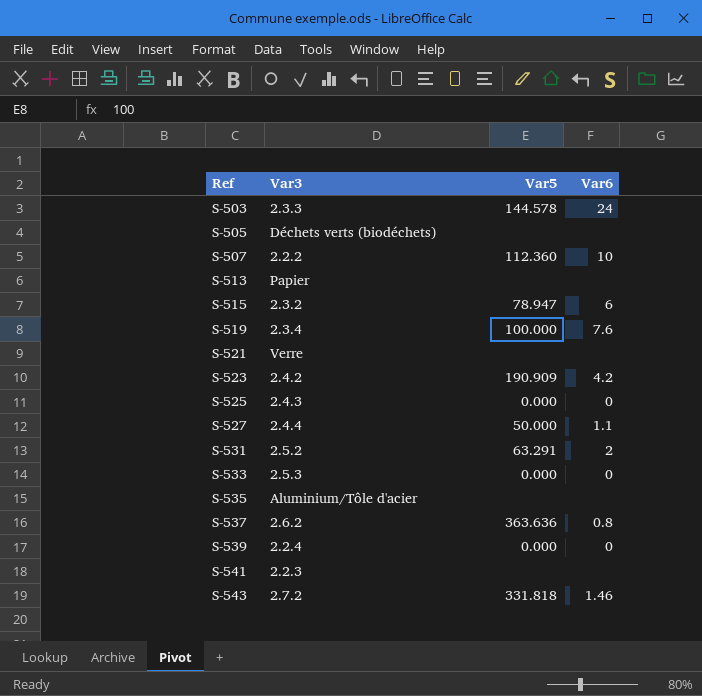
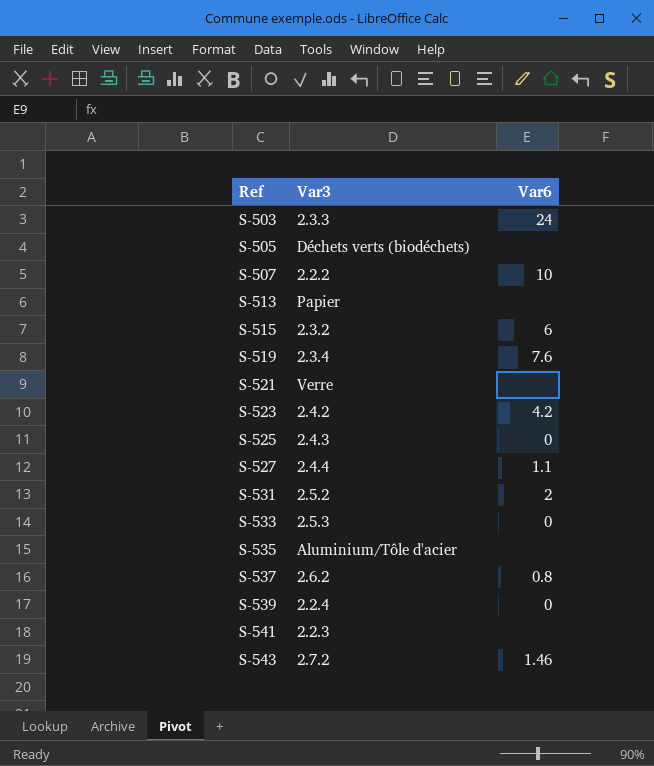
column Var5 | position: 3 -> none

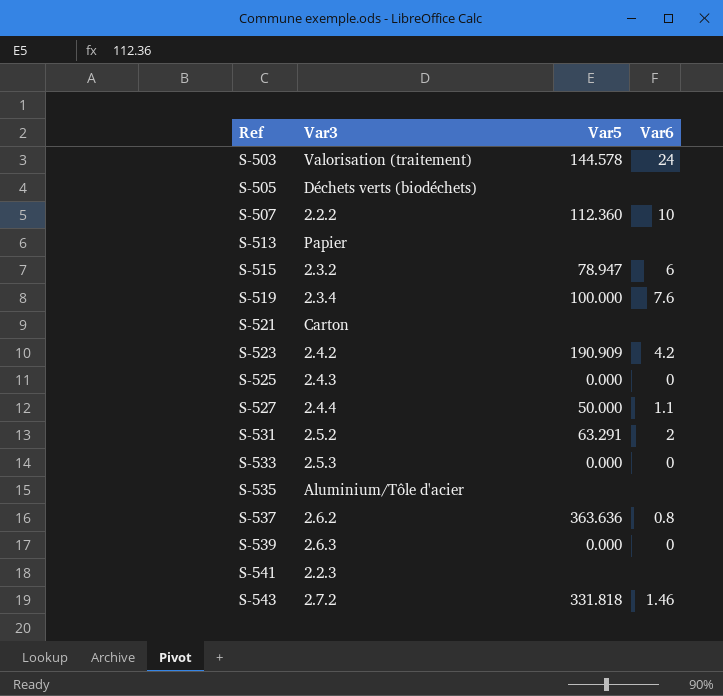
column Var5 | position: none -> 3
S-503 | Var3: 2.3.3 -> Valorisation (traitement)
S-521 | Var3: Verre -> Carton
S-539 | Var3: 2.2.4 -> 2.6.3

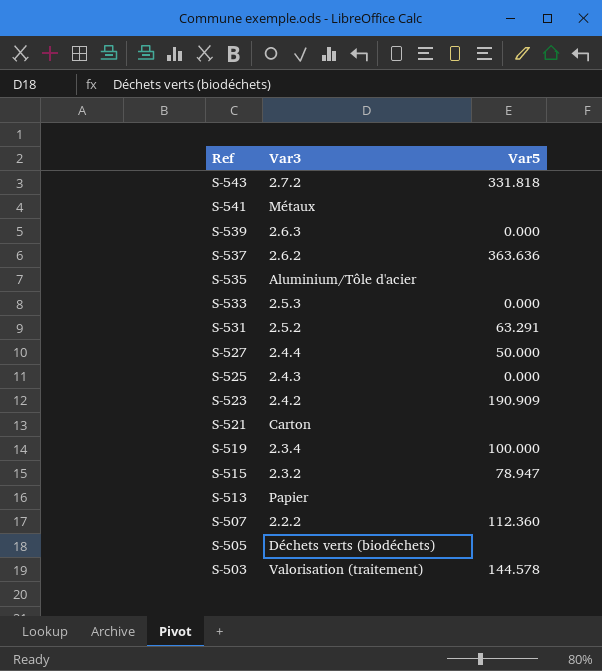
row order: Ref ascending -> Ref descending
column Var6 | position: 4 -> none
S-541 | Var3: 2.2.3 -> Métaux

